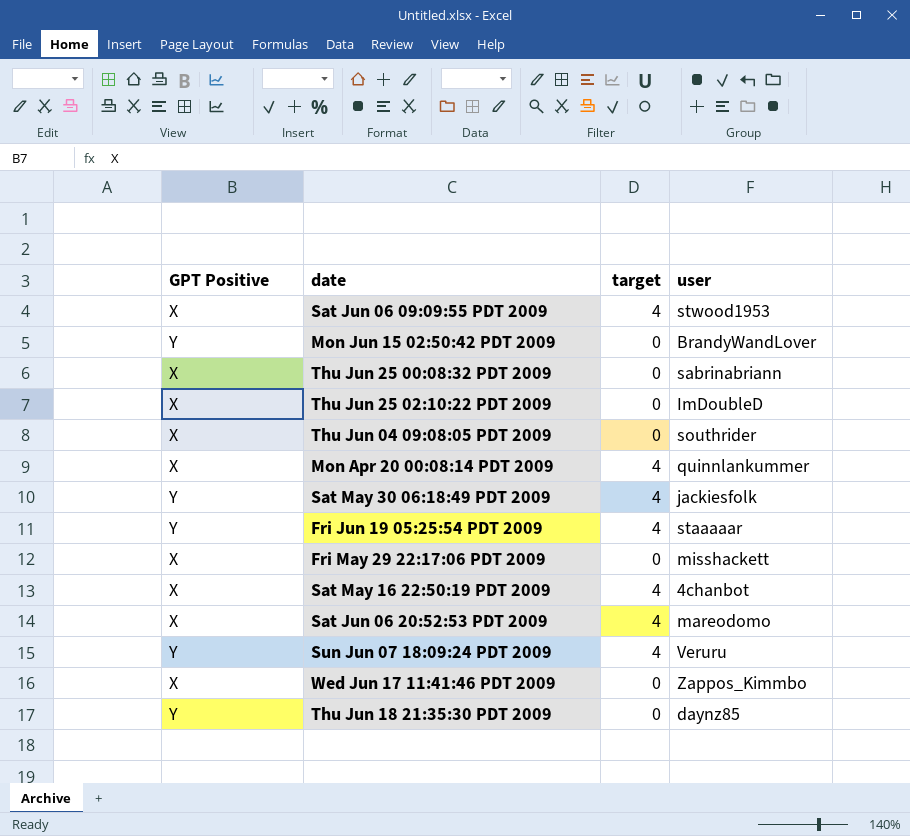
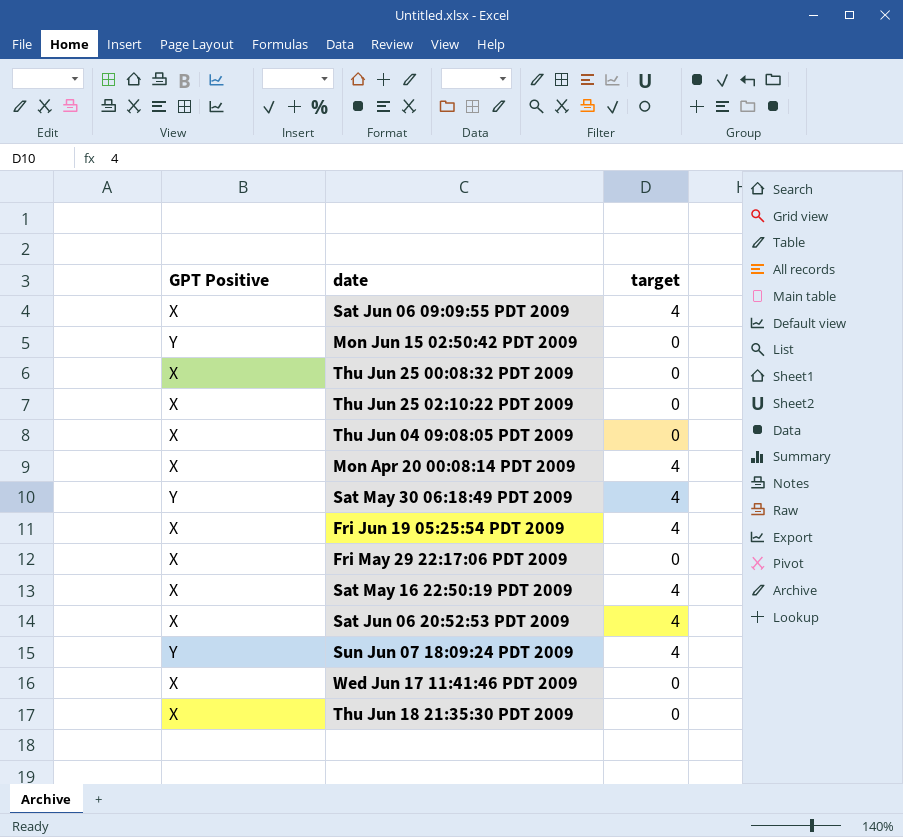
column user | position: 4 -> none
Fri Jun 19 05:25:54 PDT 2009 | GPT Positive: Y -> X
Thu Jun 18 21:35:30 PDT 2009 | GPT Positive: Y -> X

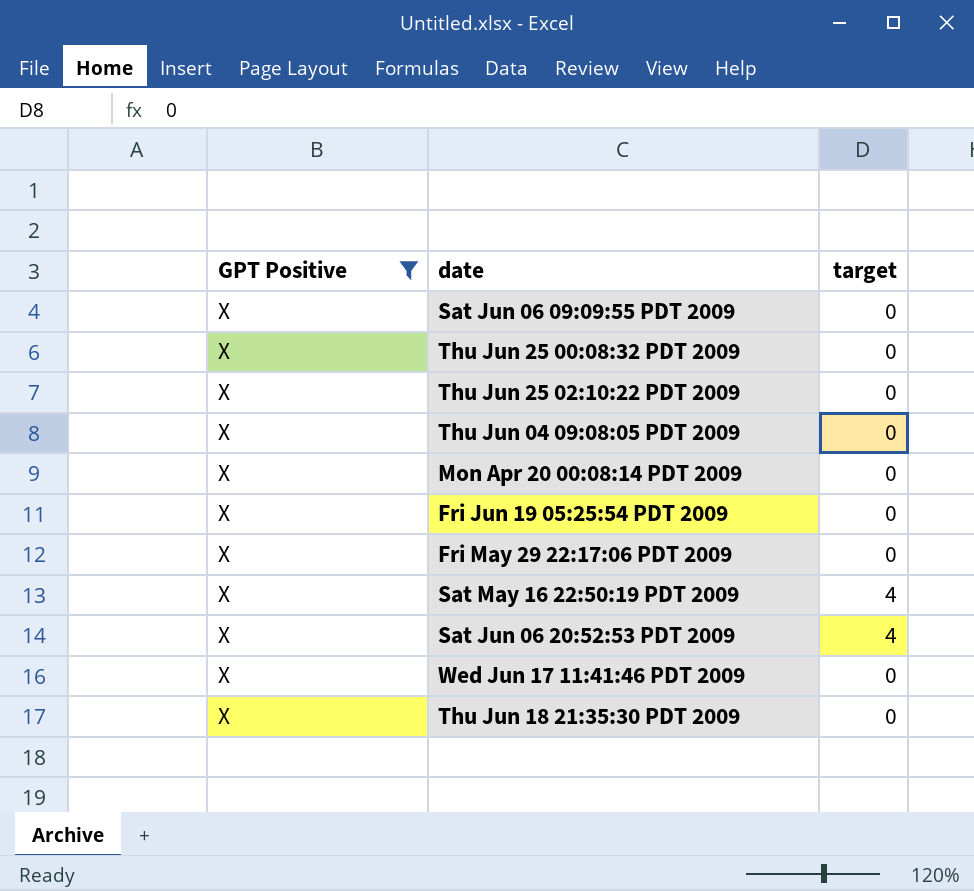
filter: none -> GPT Positive = X
Sat Jun 06 09:09:55 PDT 2009 | target: 4 -> 0
Mon Apr 20 00:08:14 PDT 2009 | target: 4 -> 0
Fri Jun 19 05:25:54 PDT 2009 | target: 4 -> 0

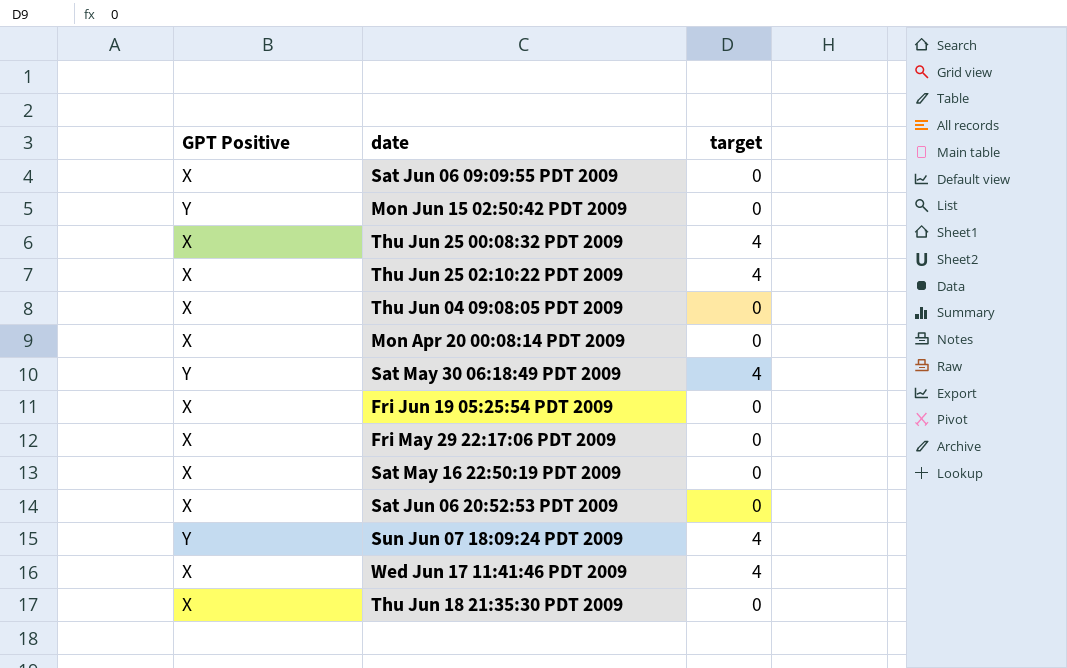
filter: GPT Positive = X -> none
Thu Jun 25 00:08:32 PDT 2009 | target: 0 -> 4
Thu Jun 25 02:10:22 PDT 2009 | target: 0 -> 4
Sat May 16 22:50:19 PDT 2009 | target: 4 -> 0
Sat Jun 06 20:52:53 PDT 2009 | target: 4 -> 0
Wed Jun 17 11:41:46 PDT 2009 | target: 0 -> 4

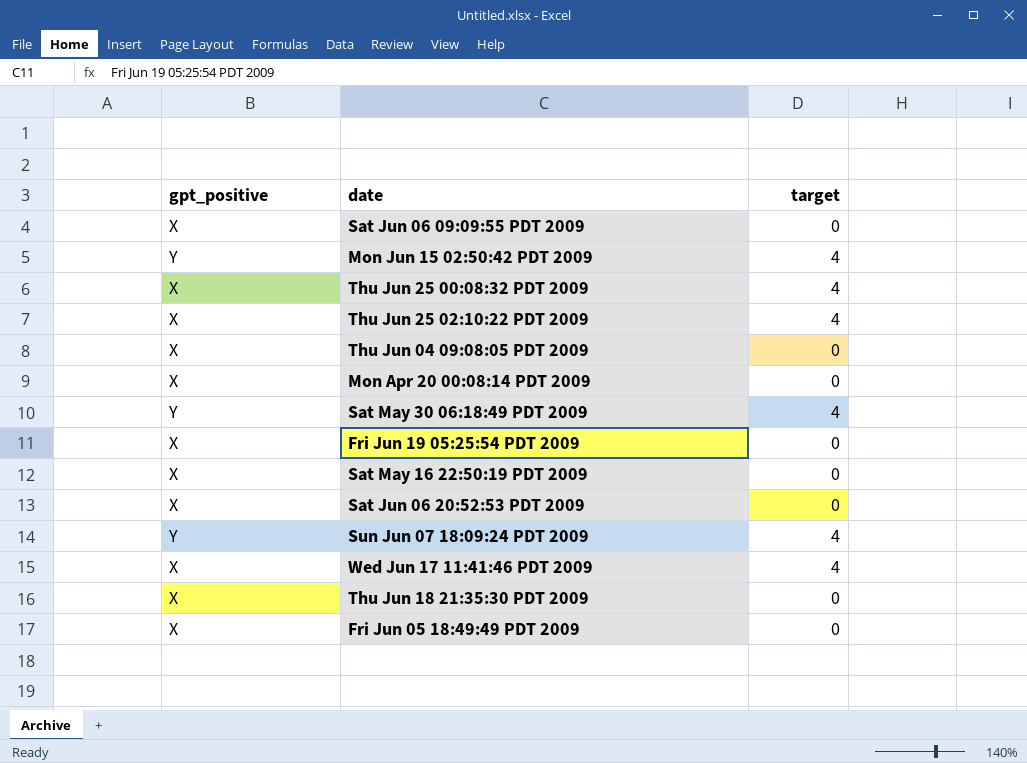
column name: GPT Positive -> gpt_positive
row Fri May 29 22:17:06 PDT 2009: X | 0 -> none
Mon Jun 15 02:50:42 PDT 2009 | target: 0 -> 4
row Fri Jun 05 18:49:49 PDT 2009: none -> X | 0

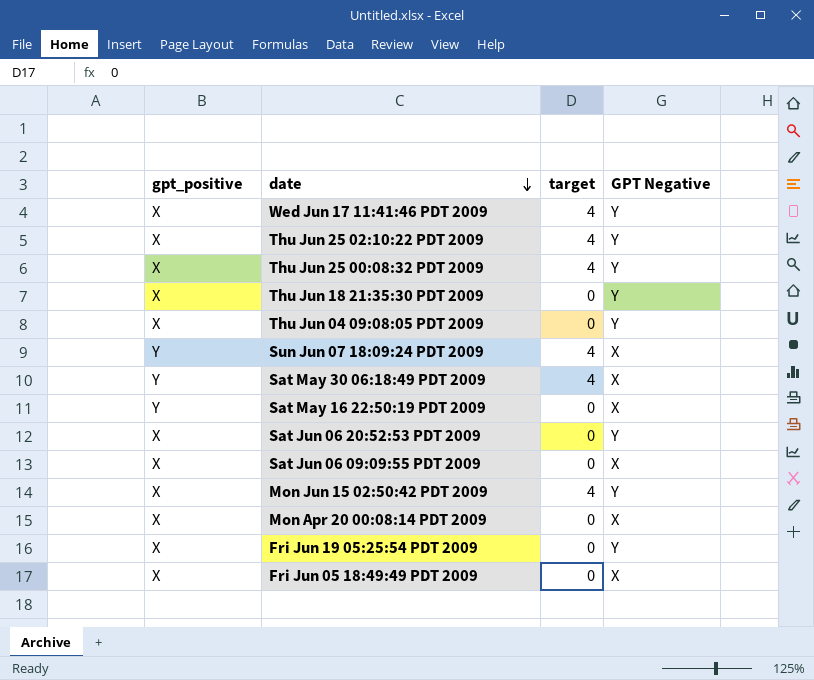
row order: none -> date descending
column GPT Negative | position: none -> 4
Sat May 16 22:50:19 PDT 2009 | gpt_positive: X -> Y
Mon Jun 15 02:50:42 PDT 2009 | gpt_positive: Y -> X

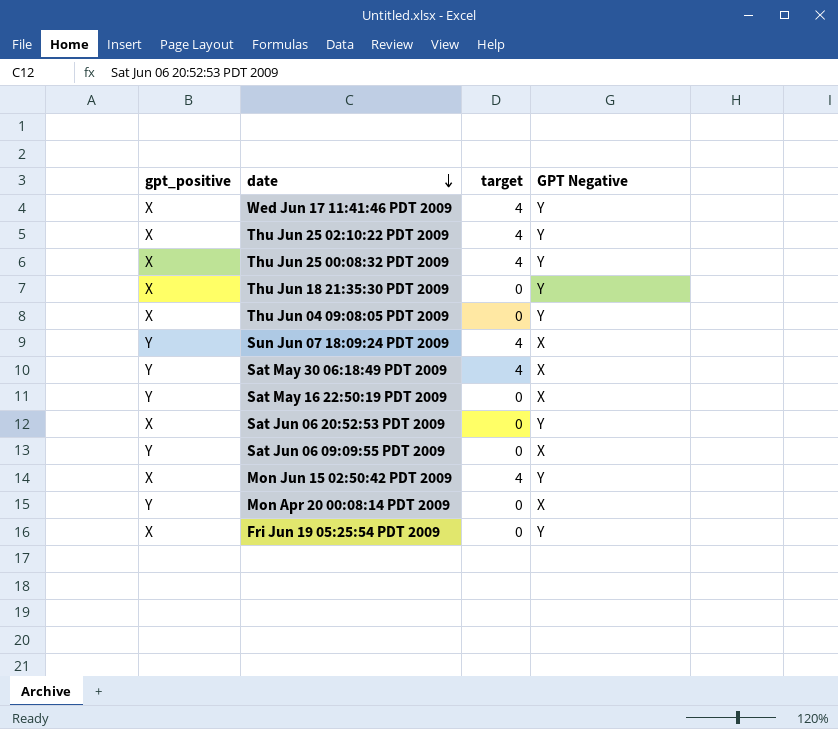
row Fri Jun 05 18:49:49 PDT 2009: X | 0 | X -> none
Sat Jun 06 09:09:55 PDT 2009 | gpt_positive: X -> Y
Mon Apr 20 00:08:14 PDT 2009 | gpt_positive: X -> Y

